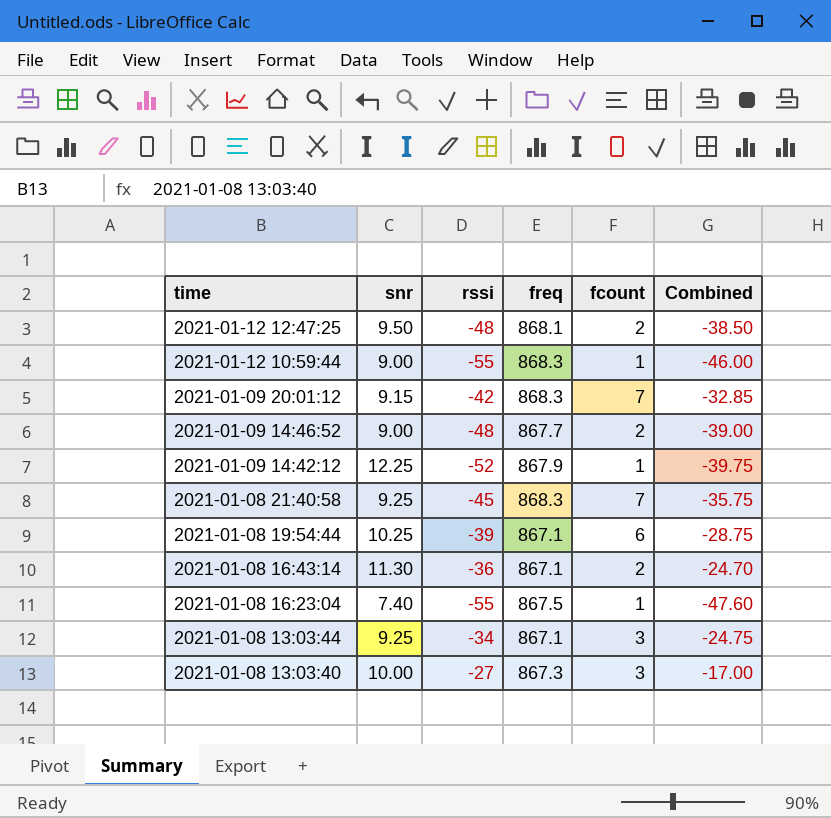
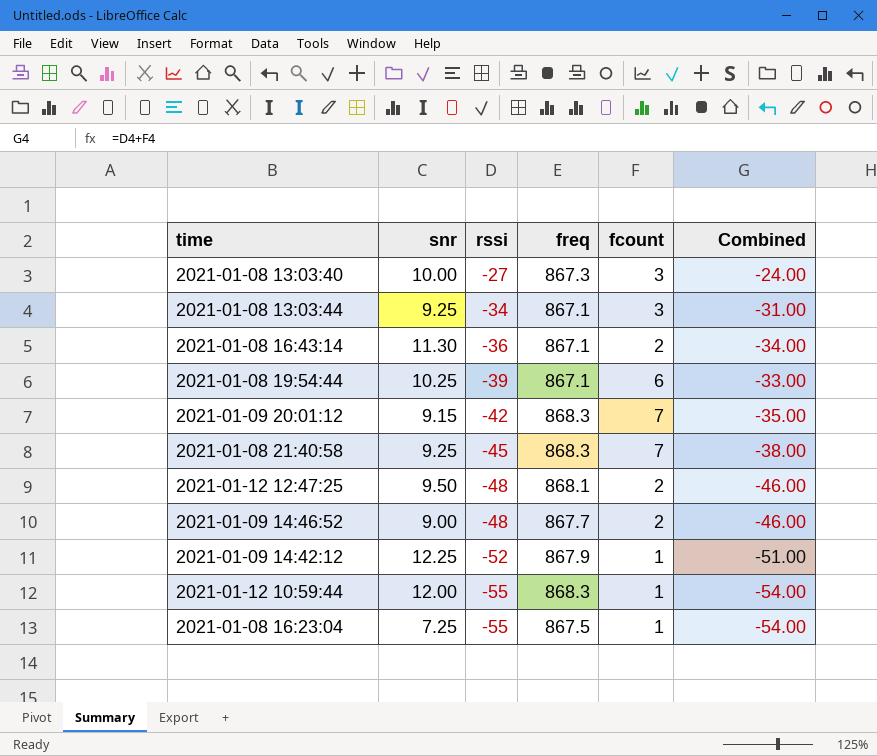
row order: time descending -> rssi descending
column Combined | formula: [snr] + [rssi] -> [rssi] + [fcount]
2021-01-12 10:59:44 | snr: 9.00 -> 12.00
2021-01-08 16:23:04 | snr: 7.40 -> 7.25

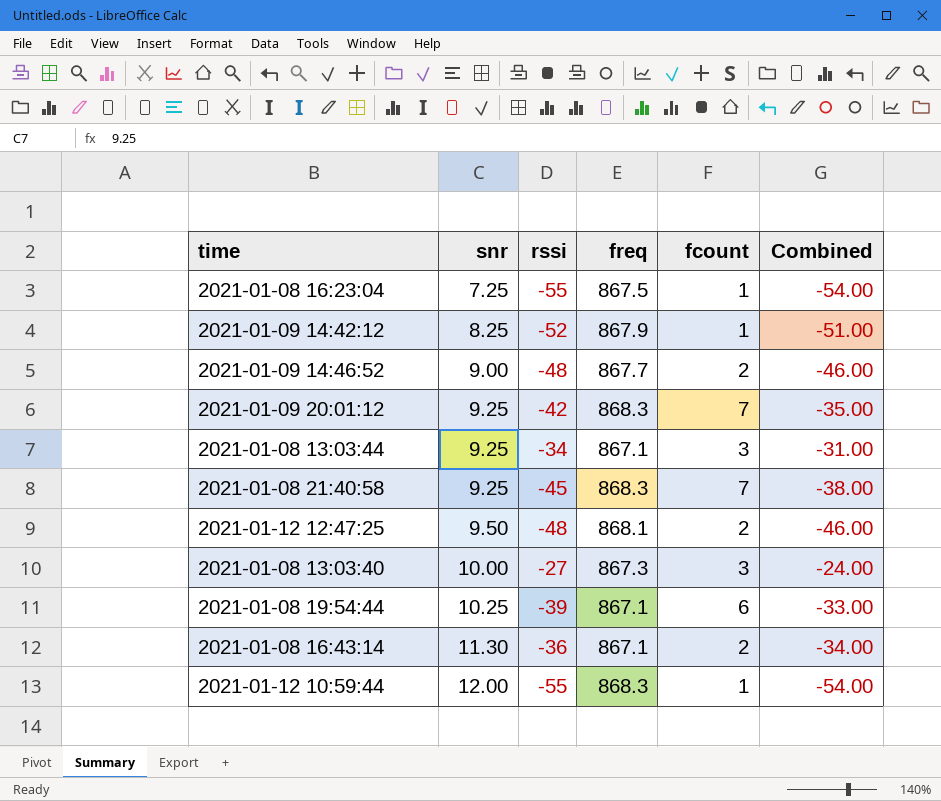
row order: rssi descending -> snr ascending
2021-01-09 14:42:12 | snr: 12.25 -> 8.25
2021-01-09 20:01:12 | snr: 9.15 -> 9.25

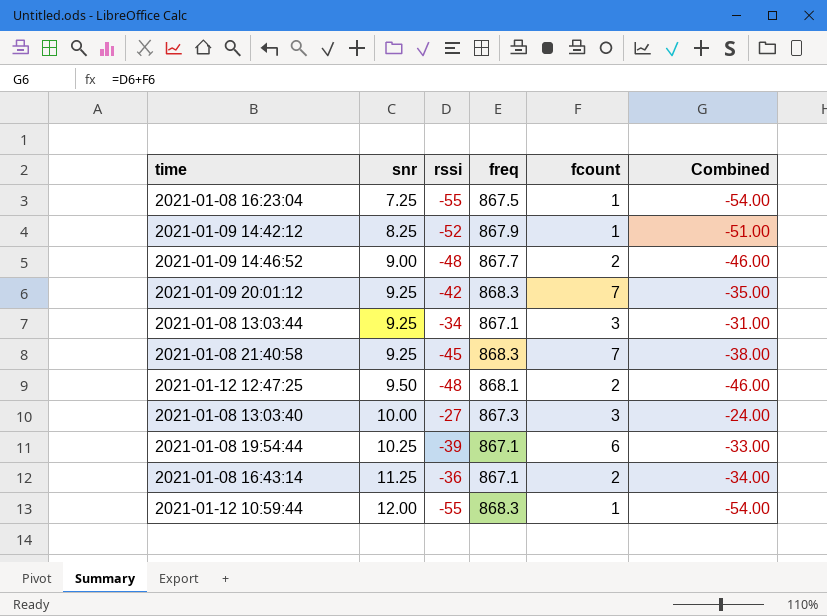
2021-01-08 16:43:14 | snr: 11.30 -> 11.25

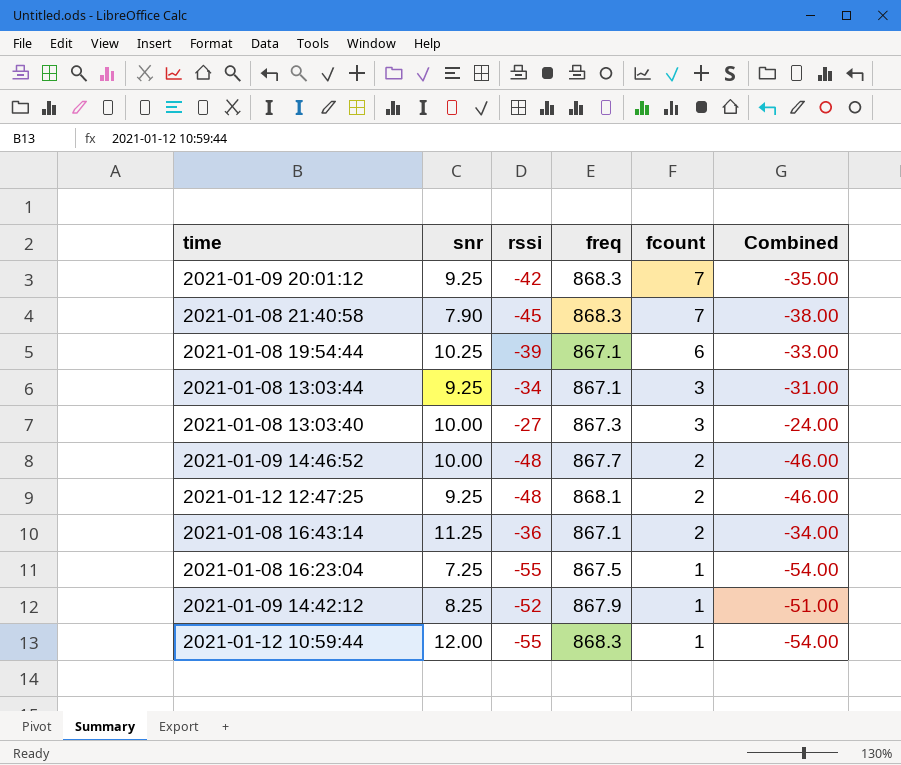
row order: snr ascending -> fcount descending
2021-01-08 21:40:58 | snr: 9.25 -> 7.90
2021-01-09 14:46:52 | snr: 9.00 -> 10.00
2021-01-12 12:47:25 | snr: 9.50 -> 9.25

